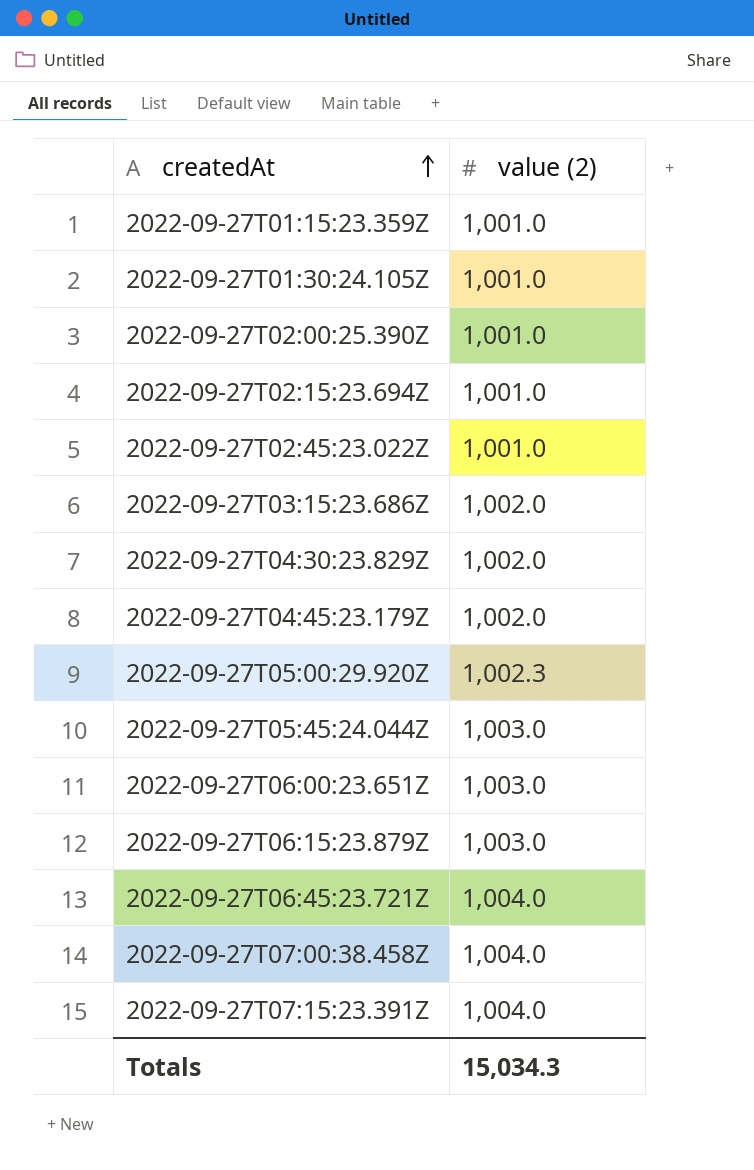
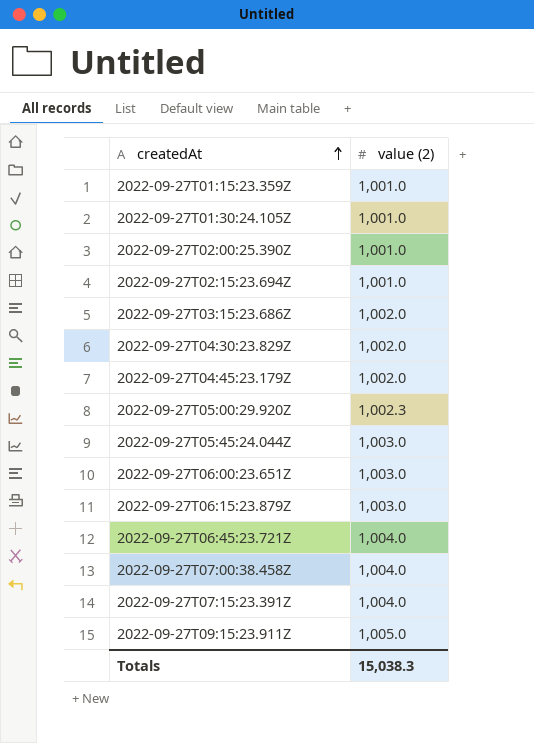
row 2022-09-27T02:45:23.022Z: 1,001.0 -> none
row 2022-09-27T09:15:23.911Z: none -> 1,005.0
Totals | value (2): 15,034.3 -> 15,038.3

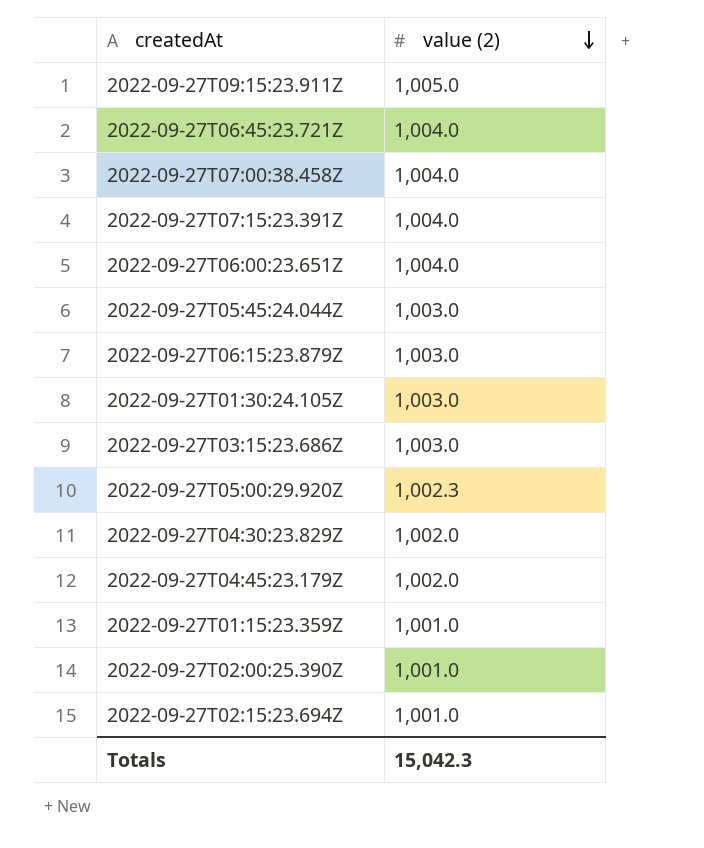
row order: createdAt ascending -> value (2) descending
2022-09-27T06:00:23.651Z | value (2): 1,003.0 -> 1,004.0
2022-09-27T01:30:24.105Z | value (2): 1,001.0 -> 1,003.0
2022-09-27T03:15:23.686Z | value (2): 1,002.0 -> 1,003.0
Totals | value (2): 15,038.3 -> 15,042.3

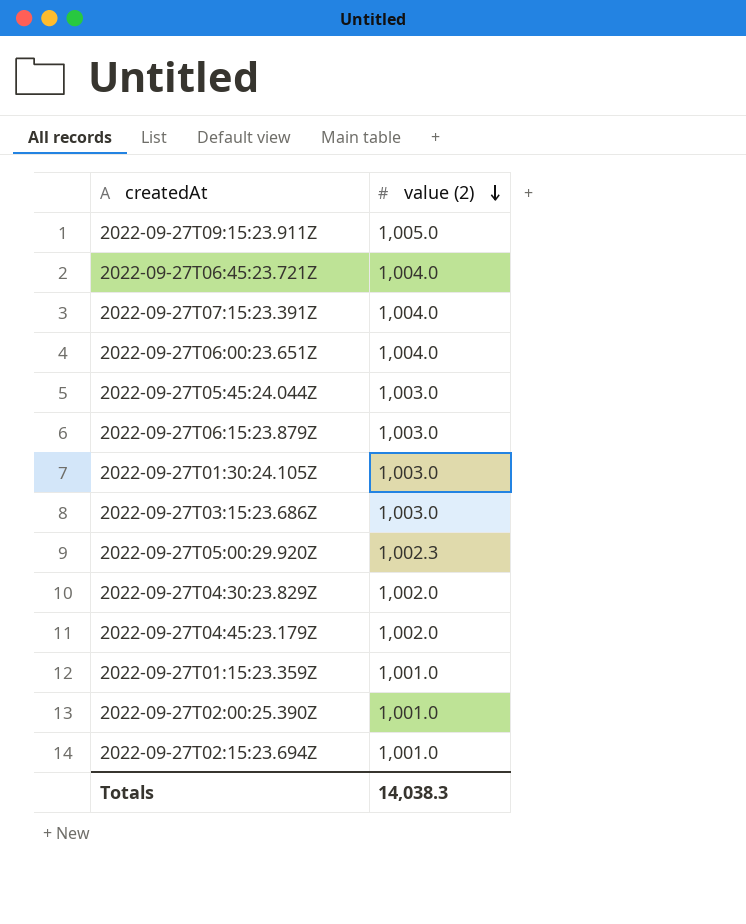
row 2022-09-27T07:00:38.458Z: 1,004.0 -> none
Totals | value (2): 15,042.3 -> 14,038.3

